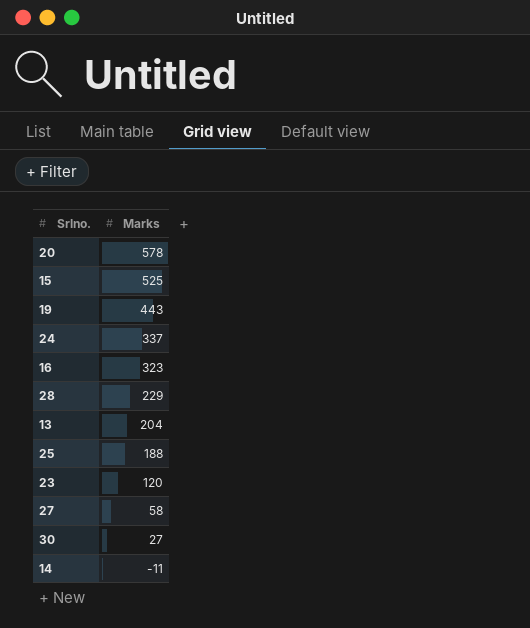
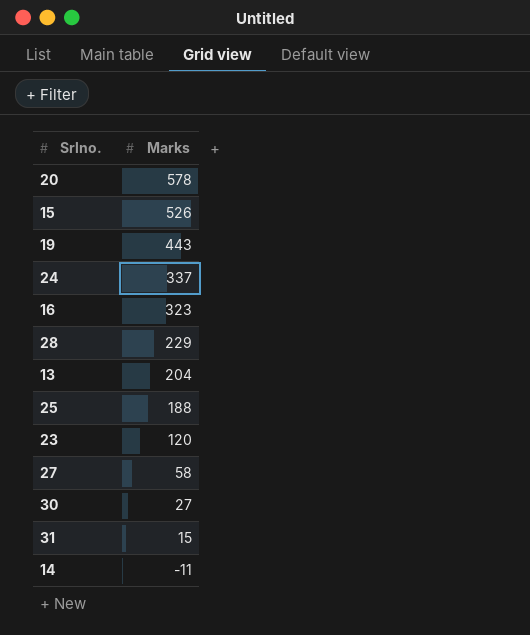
15 | Marks: 525 -> 526
row 31: none -> 15

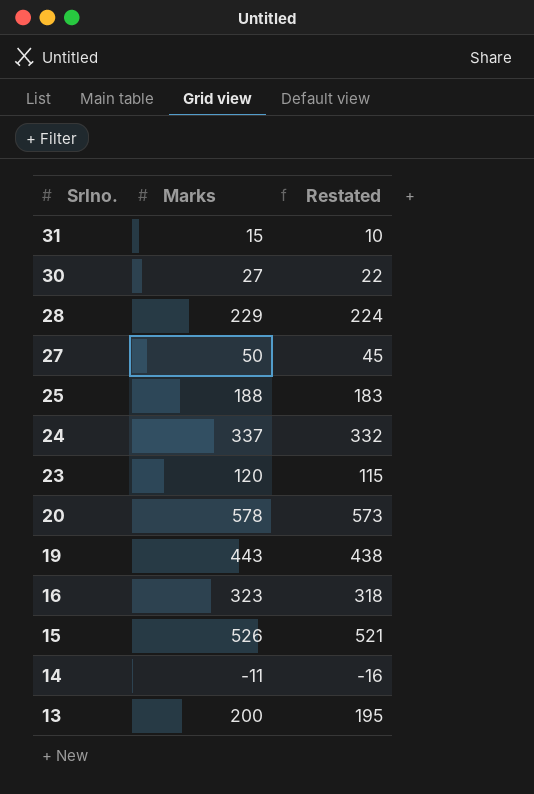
row order: Marks descending -> Srlno. descending
column Restated | formula: none -> [Marks] - 5
27 | Marks: 58 -> 50
13 | Marks: 204 -> 200

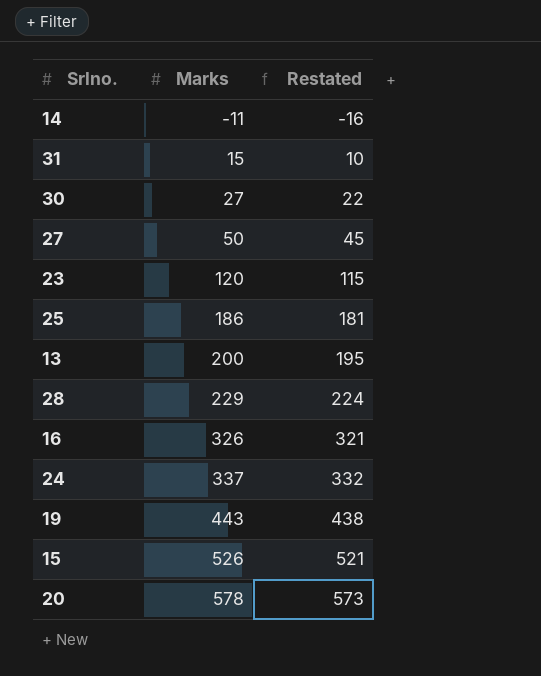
row order: Srlno. descending -> Marks ascending
25 | Marks: 188 -> 186
25 | Restated: 183 -> 181
16 | Marks: 323 -> 326
16 | Restated: 318 -> 321

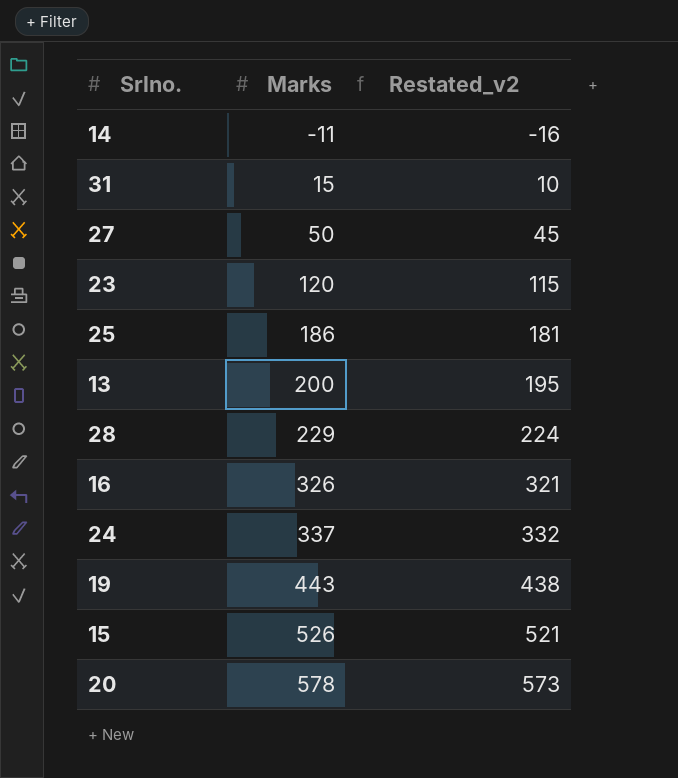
column name: Restated -> Restated_v2
row 30: 27 | 22 -> none

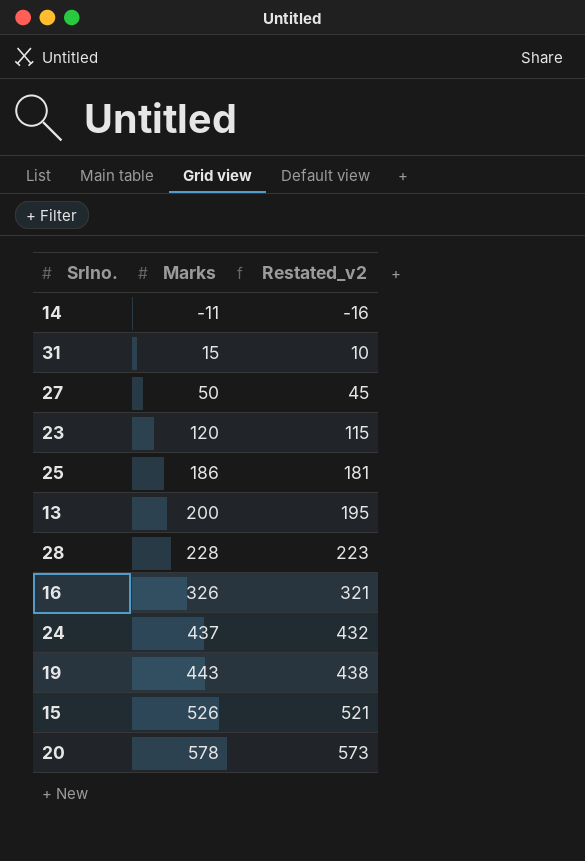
28 | Marks: 229 -> 228
28 | Restated_v2: 224 -> 223
24 | Marks: 337 -> 437
24 | Restated_v2: 332 -> 432

